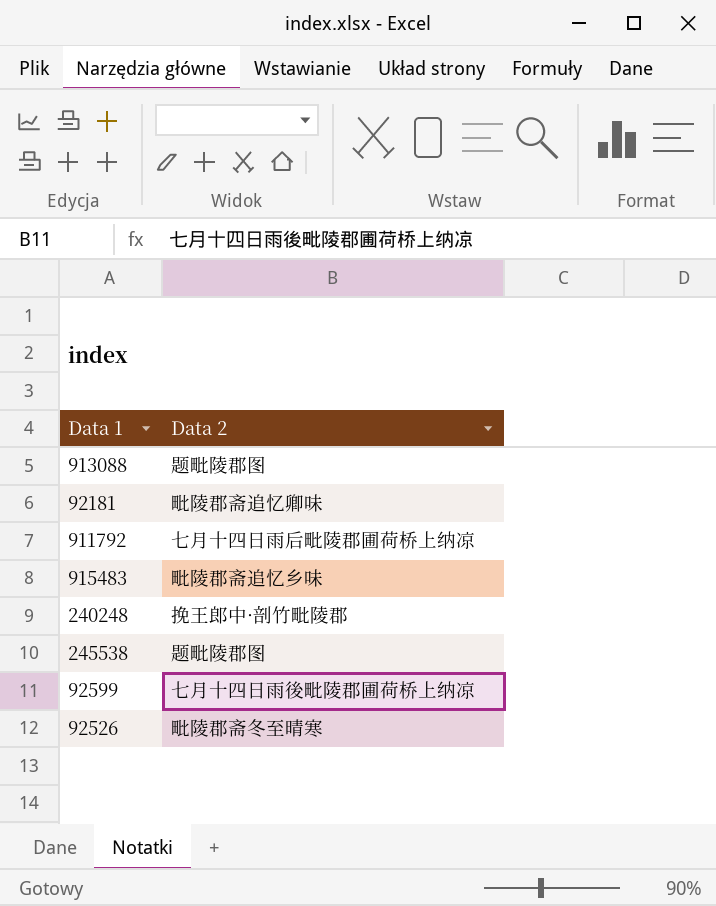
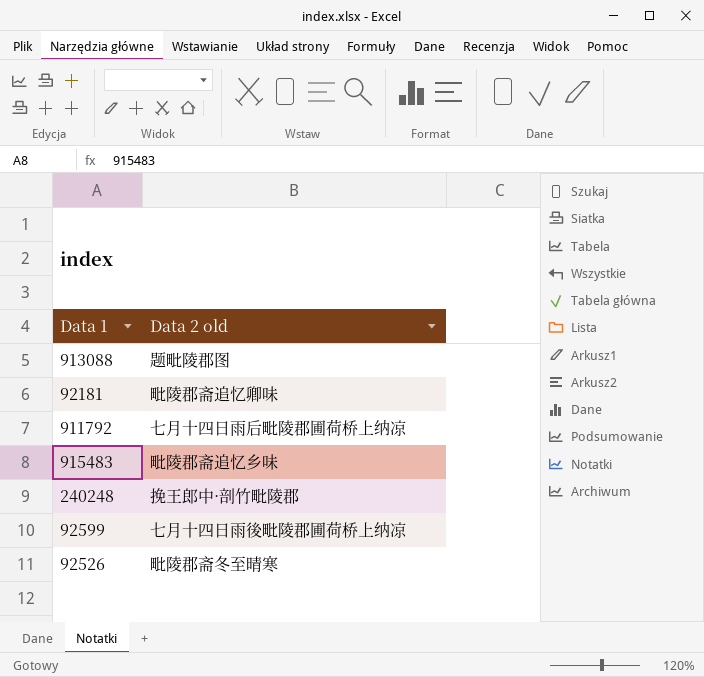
column name: Data 2 -> Data 2 old
row 245538: 题毗陵郡图 -> none

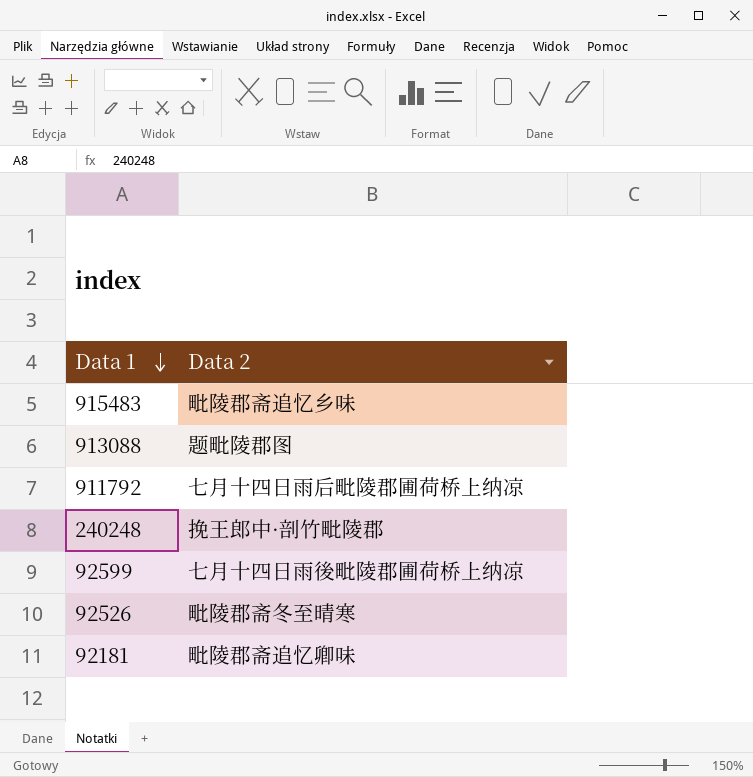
row order: none -> Data 1 descending
column name: Data 2 old -> Data 2

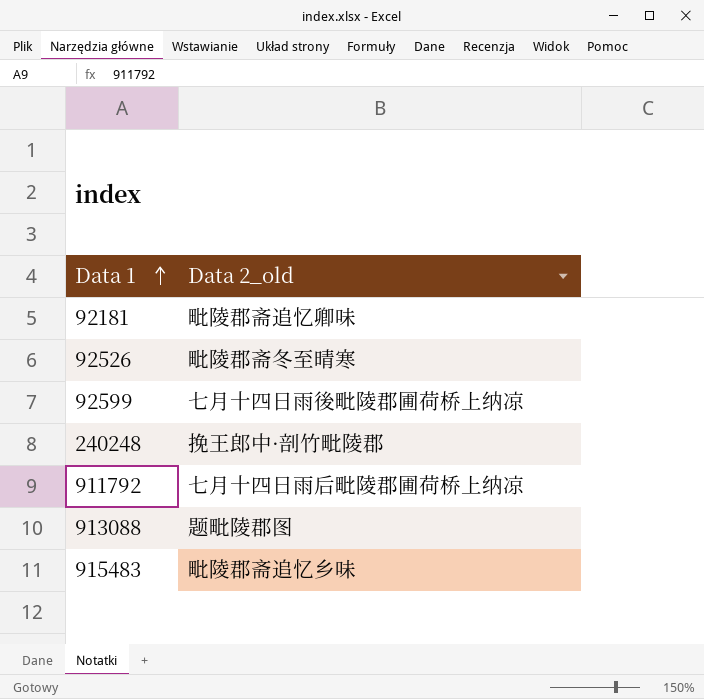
row order: Data 1 descending -> Data 1 ascending
column name: Data 2 -> Data 2_old

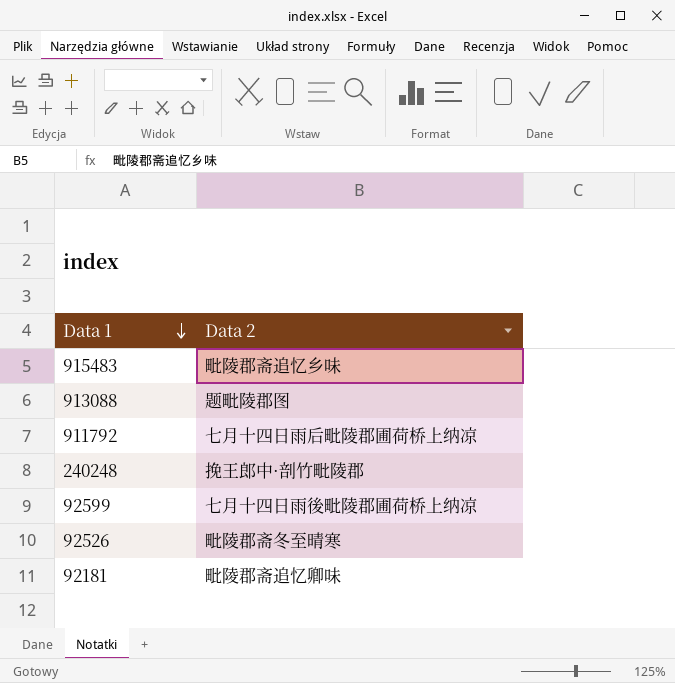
row order: Data 1 ascending -> Data 1 descending
column name: Data 2_old -> Data 2

